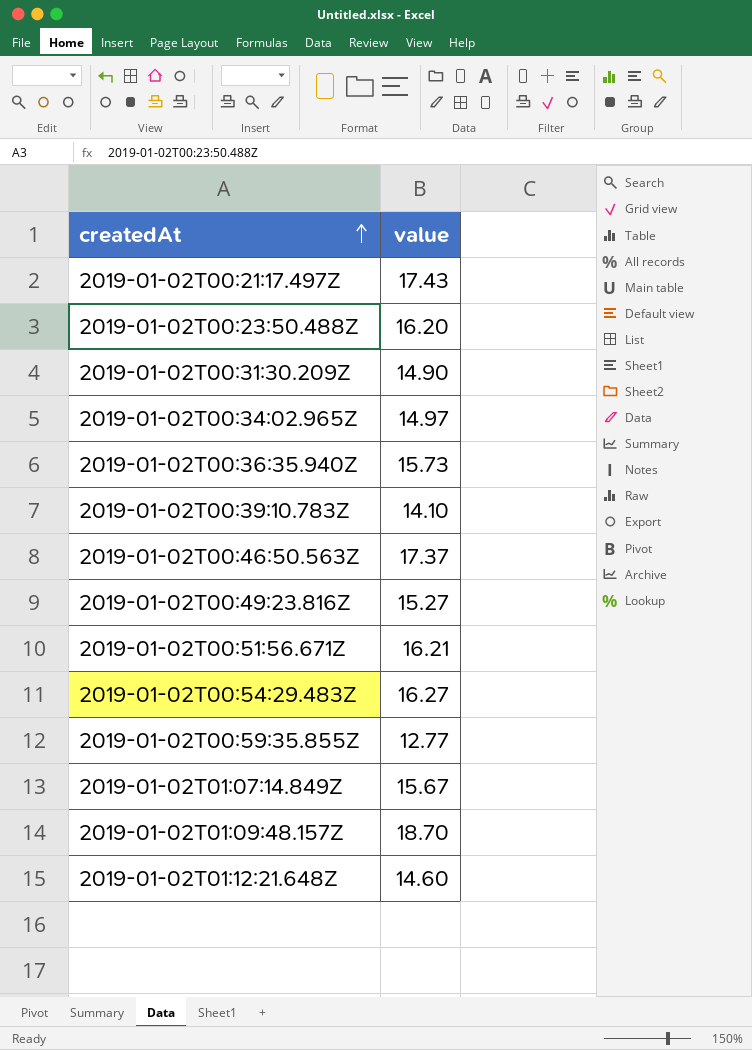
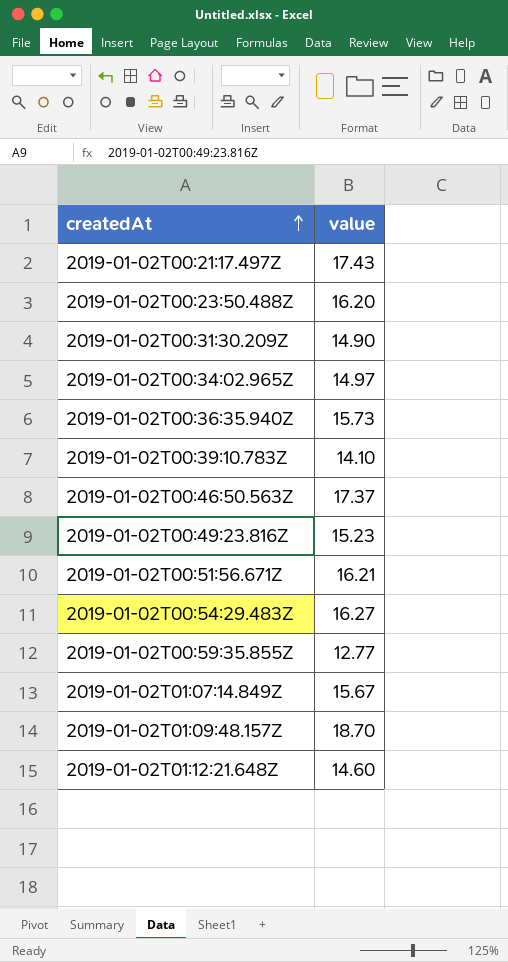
2019-01-02T00:49:23.816Z | value: 15.27 -> 15.23

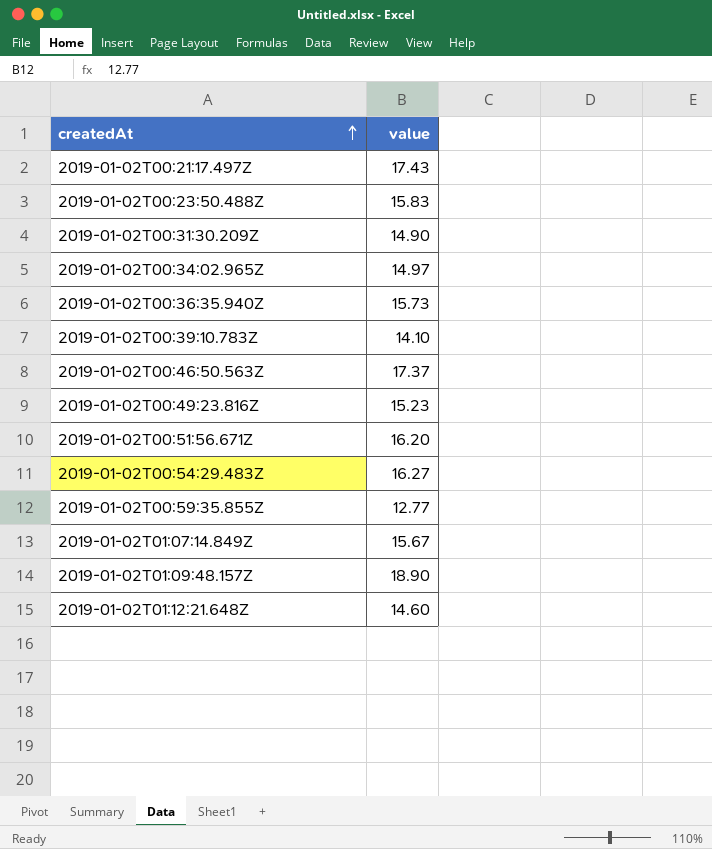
2019-01-02T00:23:50.488Z | value: 16.20 -> 15.83
2019-01-02T00:51:56.671Z | value: 16.21 -> 16.20
2019-01-02T01:09:48.157Z | value: 18.70 -> 18.90

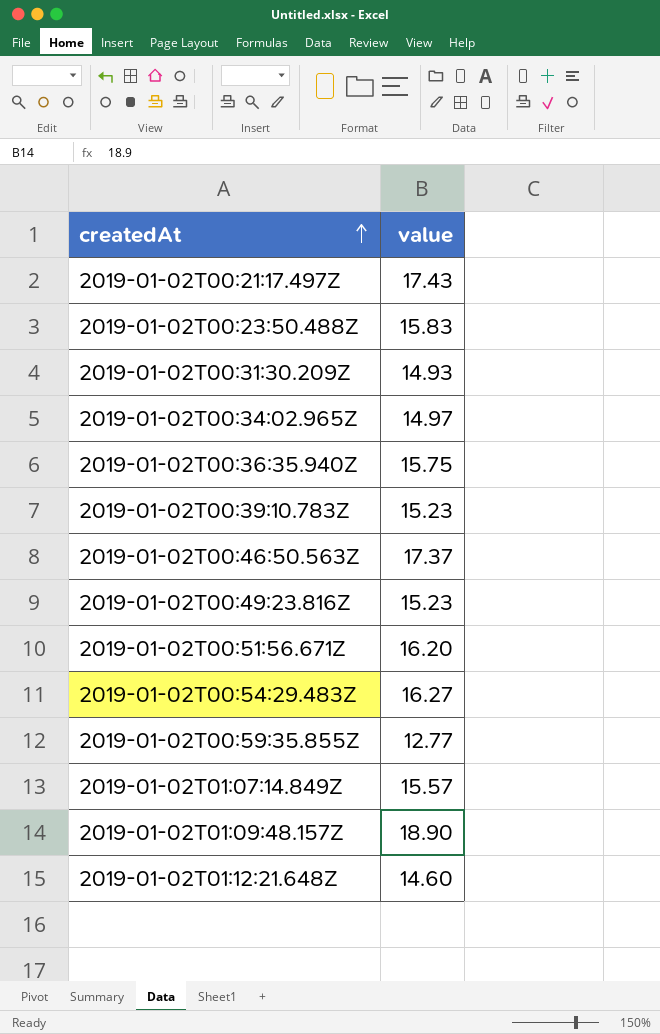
2019-01-02T00:31:30.209Z | value: 14.90 -> 14.93
2019-01-02T00:36:35.940Z | value: 15.73 -> 15.75
2019-01-02T00:39:10.783Z | value: 14.10 -> 15.23
2019-01-02T01:07:14.849Z | value: 15.67 -> 15.57

